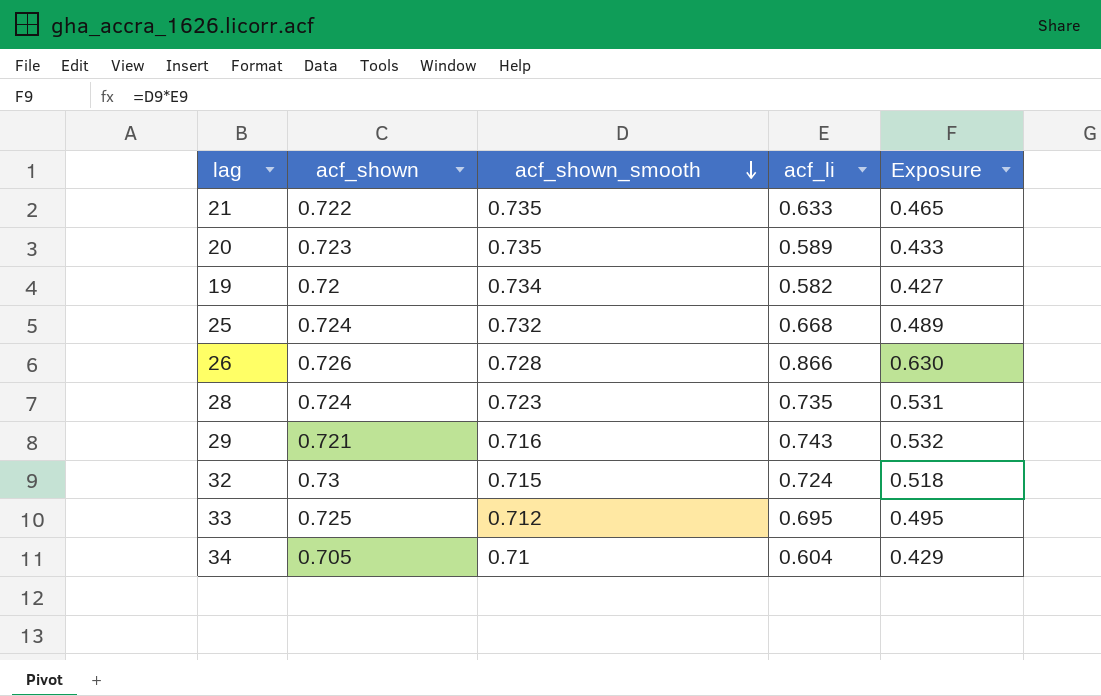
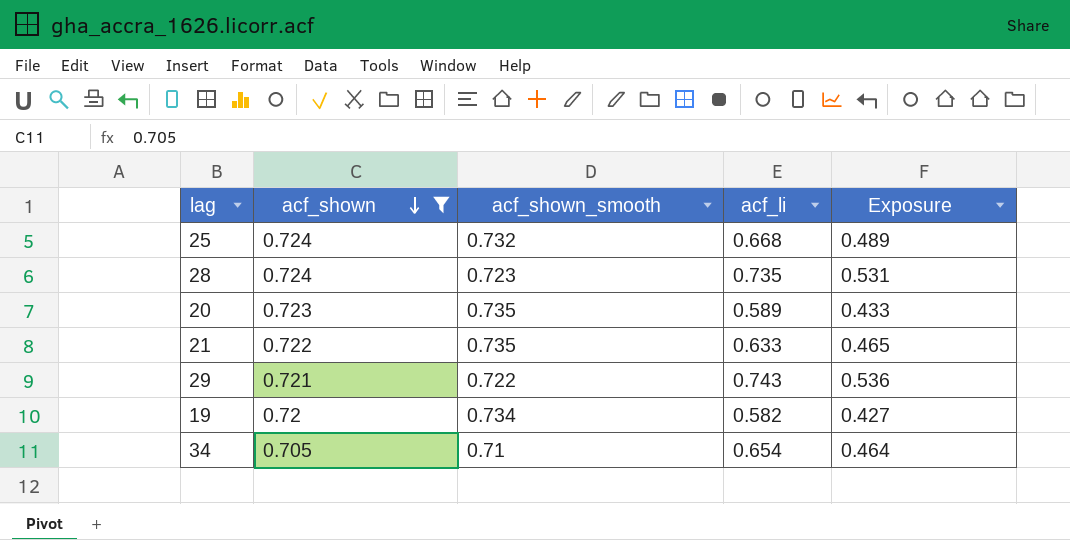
filter: none -> acf_shown <= 0.724
row order: acf_shown_smooth descending -> acf_shown descending
29 | acf_shown_smooth: 0.716 -> 0.722
29 | Exposure: 0.532 -> 0.536
34 | acf_li: 0.604 -> 0.654
34 | Exposure: 0.429 -> 0.464

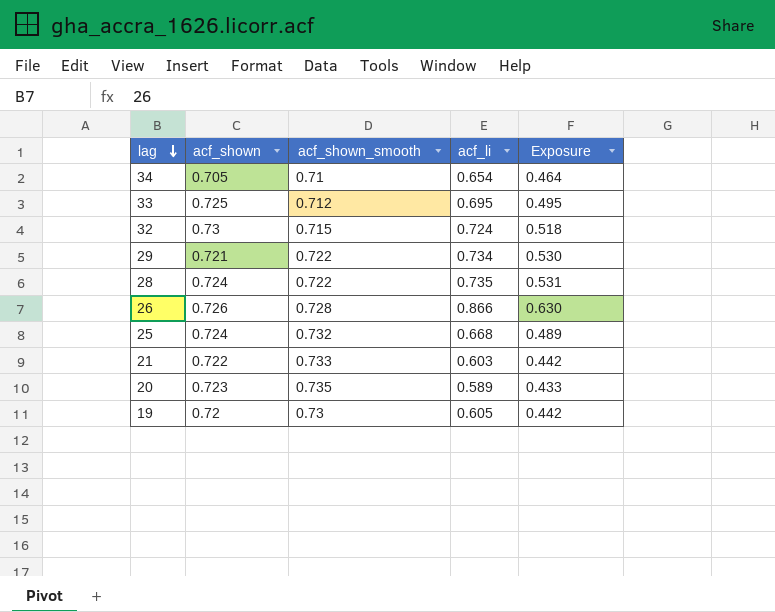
filter: acf_shown <= 0.724 -> none
row order: acf_shown descending -> lag descending
29 | acf_li: 0.743 -> 0.734
29 | Exposure: 0.536 -> 0.530
28 | acf_shown_smooth: 0.723 -> 0.722
21 | acf_shown_smooth: 0.735 -> 0.733
21 | acf_li: 0.633 -> 0.603
21 | Exposure: 0.465 -> 0.442
19 | acf_shown_smooth: 0.734 -> 0.73
19 | acf_li: 0.582 -> 0.605
19 | Exposure: 0.427 -> 0.442

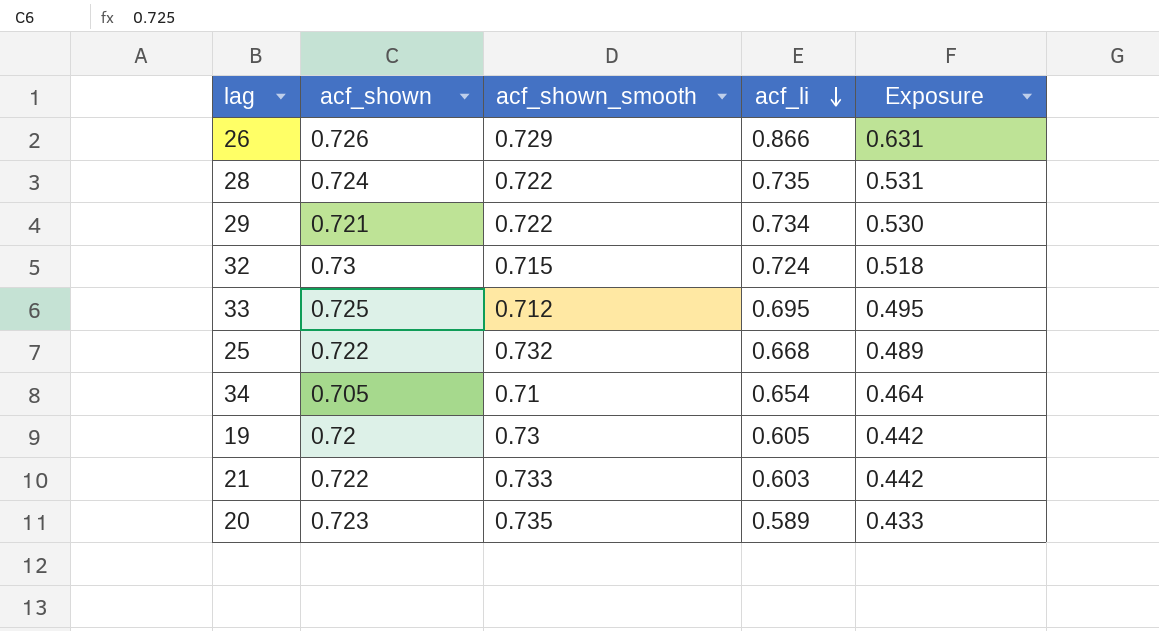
row order: lag descending -> acf_li descending
26 | acf_shown_smooth: 0.728 -> 0.729
26 | Exposure: 0.630 -> 0.631
25 | acf_shown: 0.724 -> 0.722

